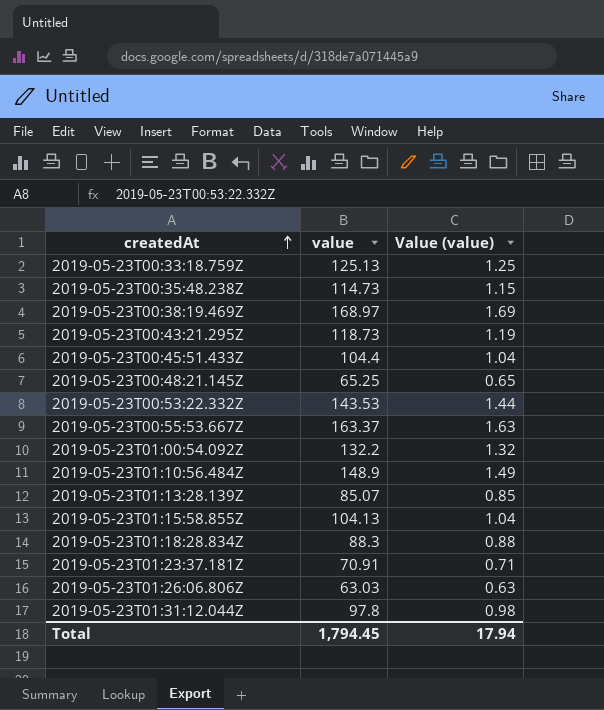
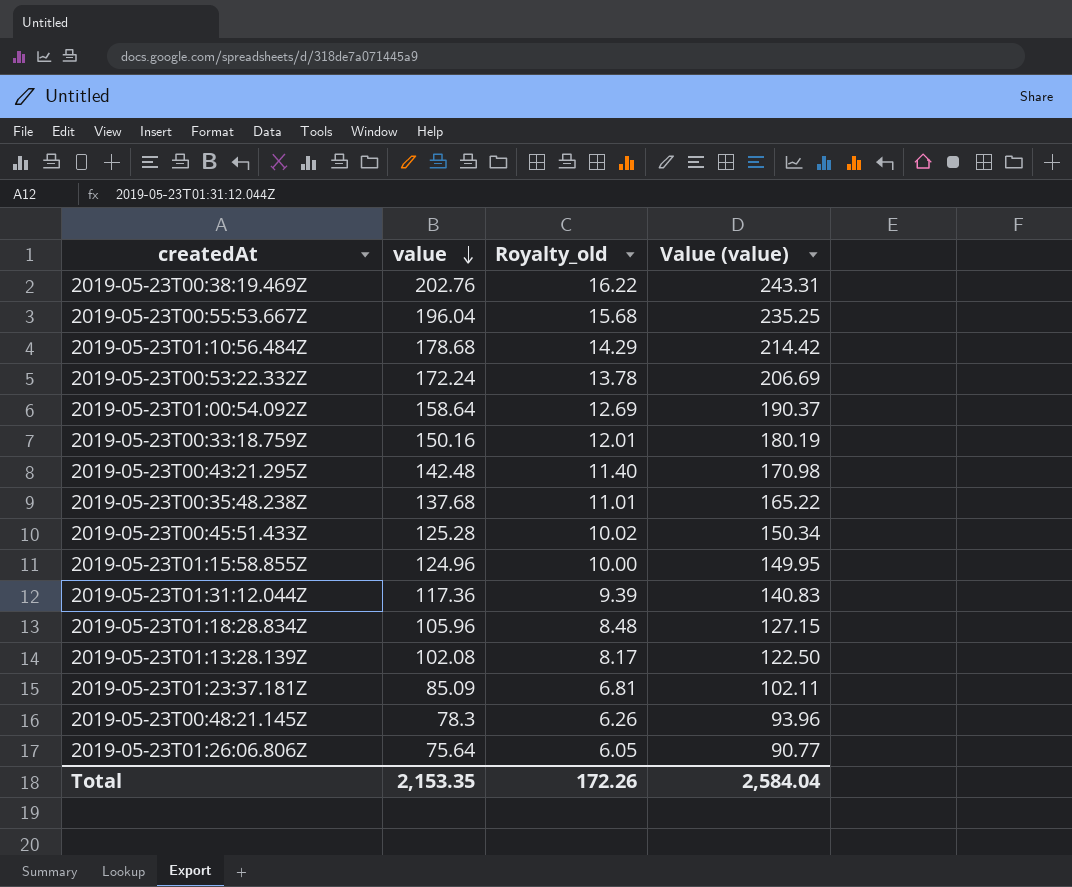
row order: createdAt ascending -> value descending
column Royalty_old | formula: none -> [value] * 0.08
column Value (value) | formula: [value] * 0.01 -> [value] * 1.2
2019-05-23T00:38:19.469Z | value: 168.97 -> 202.76
2019-05-23T00:55:53.667Z | value: 163.37 -> 196.04
2019-05-23T01:10:56.484Z | value: 148.9 -> 178.68
2019-05-23T00:53:22.332Z | value: 143.53 -> 172.24
2019-05-23T01:00:54.092Z | value: 132.2 -> 158.64
2019-05-23T00:33:18.759Z | value: 125.13 -> 150.16
2019-05-23T00:43:21.295Z | value: 118.73 -> 142.48
2019-05-23T00:35:48.238Z | value: 114.73 -> 137.68
2019-05-23T00:45:51.433Z | value: 104.4 -> 125.28
2019-05-23T01:15:58.855Z | value: 104.13 -> 124.96
2019-05-23T01:31:12.044Z | value: 97.8 -> 117.36
2019-05-23T01:18:28.834Z | value: 88.3 -> 105.96
2019-05-23T01:13:28.139Z | value: 85.07 -> 102.08
2019-05-23T01:23:37.181Z | value: 70.91 -> 85.09
2019-05-23T00:48:21.145Z | value: 65.25 -> 78.3
2019-05-23T01:26:06.806Z | value: 63.03 -> 75.64
Total | value: 1,794.45 -> 2,153.35
Total | Value (value): 17.94 -> 2,584.04

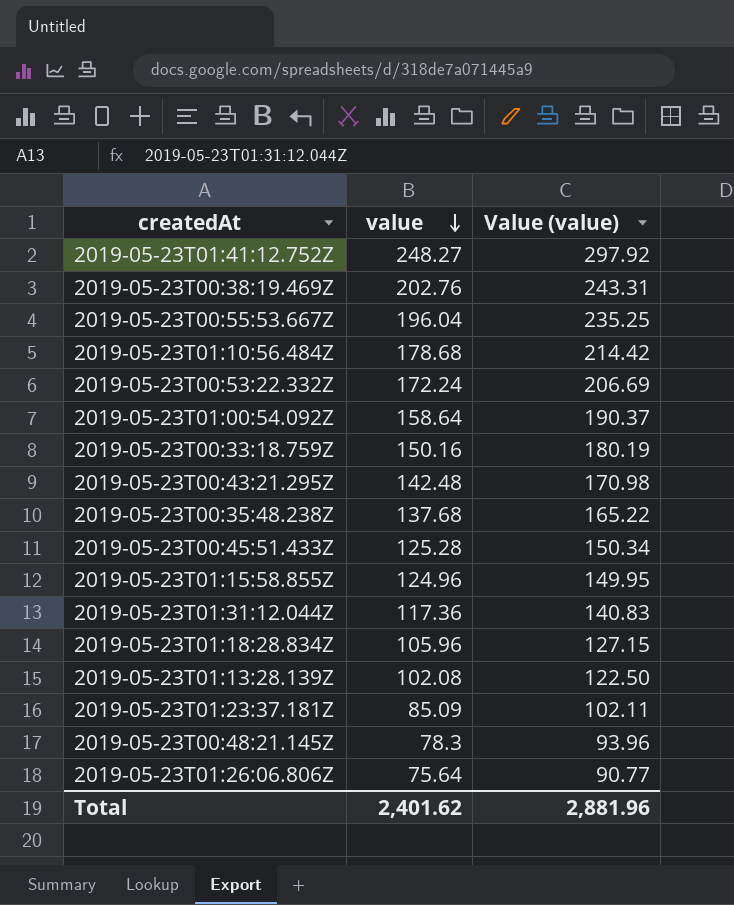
column Royalty_old | formula: [value] * 0.08 -> none
row 2019-05-23T01:41:12.752Z: none -> 248.27 | 297.92
Total | value: 2,153.35 -> 2,401.62
Total | Value (value): 2,584.04 -> 2,881.96

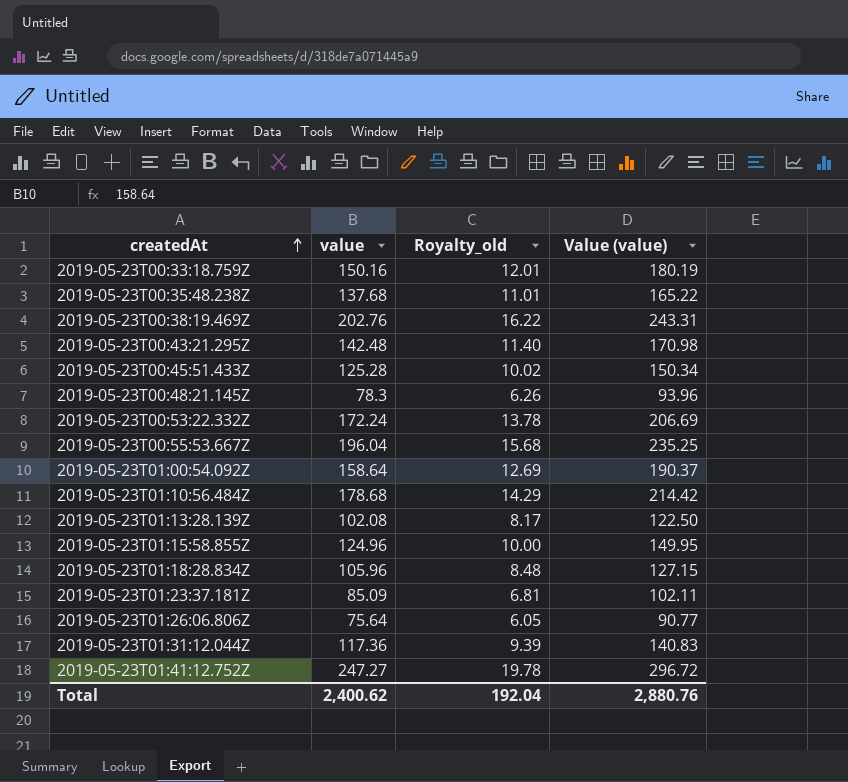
row order: value descending -> createdAt ascending
column Royalty_old | formula: none -> [value] * 0.08
2019-05-23T01:41:12.752Z | value: 248.27 -> 247.27
2019-05-23T01:41:12.752Z | Value (value): 297.92 -> 296.72
Total | value: 2,401.62 -> 2,400.62
Total | Value (value): 2,881.96 -> 2,880.76

